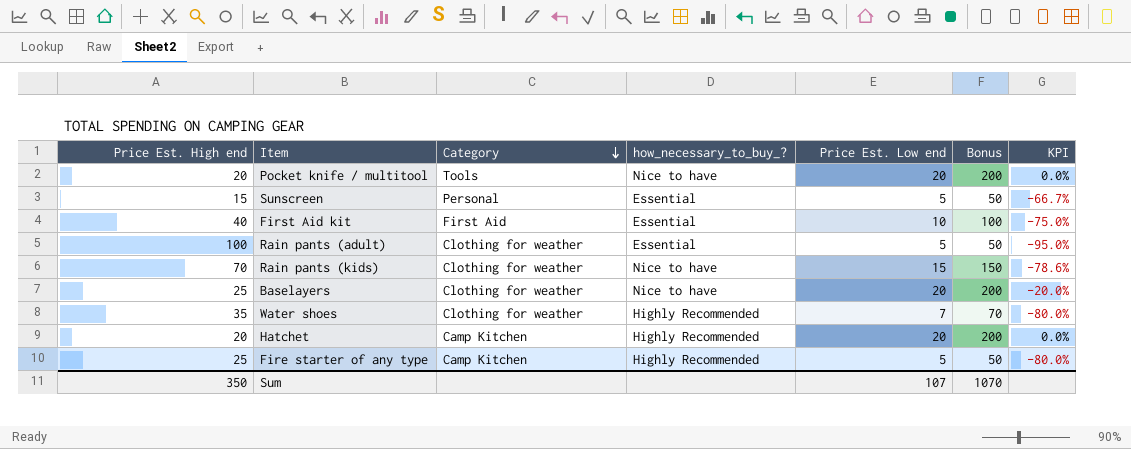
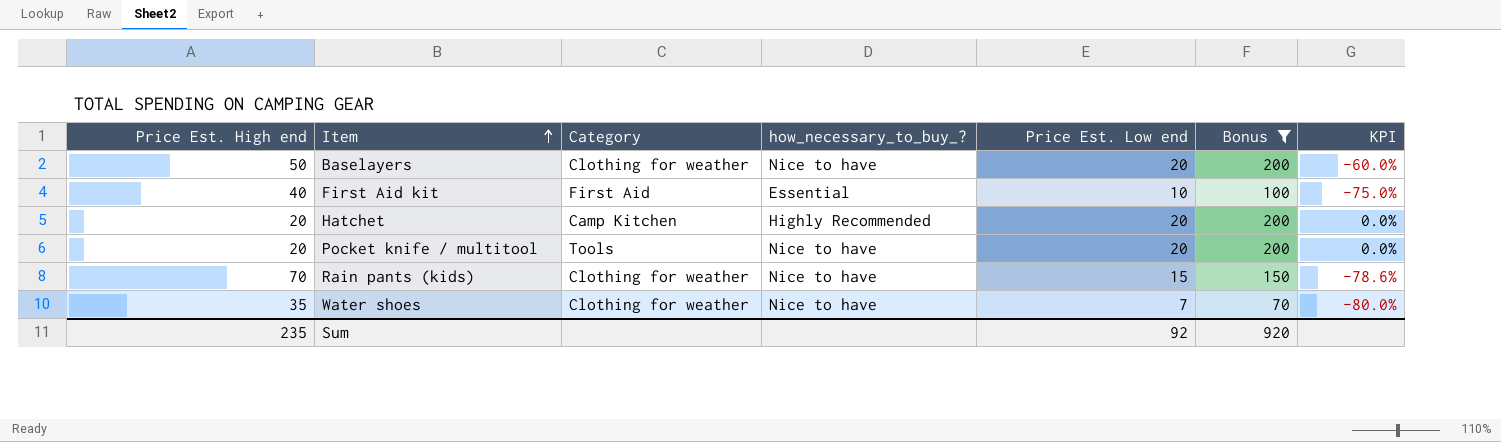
filter: none -> Bonus != 50
row order: Category descending -> Item ascending
Baselayers | Price Est. High end: 25 -> 50
Baselayers | KPI: -20.0% -> -60.0%
Water shoes | how_necessary_to_buy_?: Highly Recommended -> Nice to have
Sum | Price Est. High end: 350 -> 235
Sum | Price Est. Low end: 107 -> 92
Sum | Bonus: 1070 -> 920

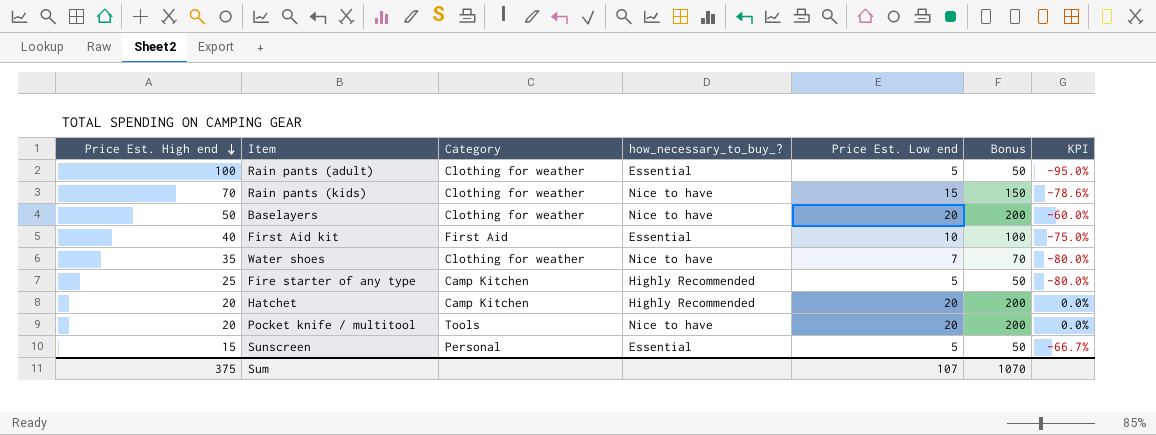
filter: Bonus != 50 -> none
row order: Item ascending -> Price Est. High end descending
Sum | Price Est. High end: 235 -> 375
Sum | Price Est. Low end: 92 -> 107
Sum | Bonus: 920 -> 1070

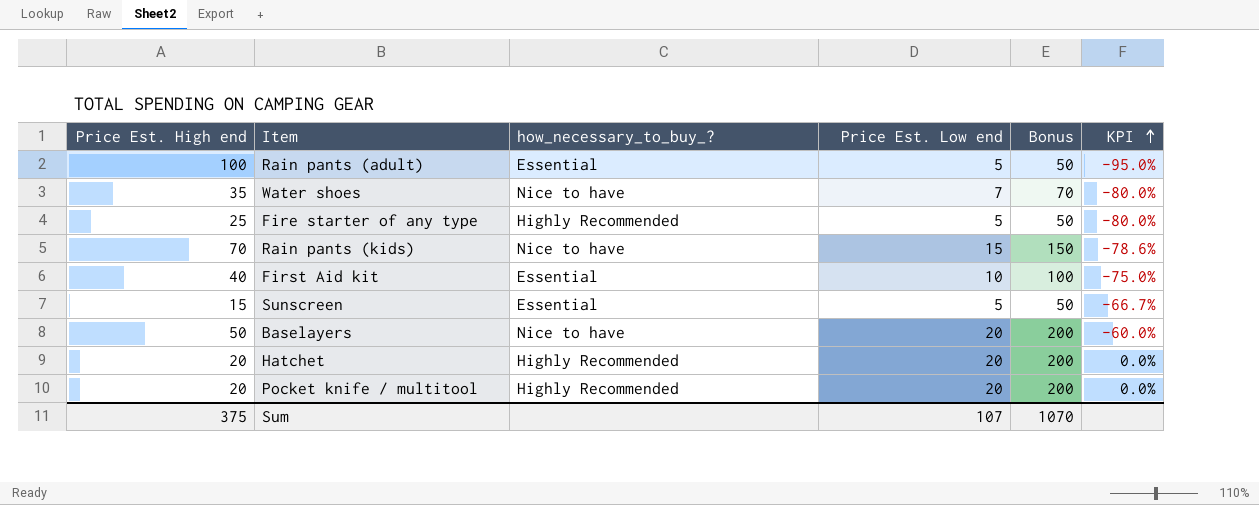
row order: Price Est. High end descending -> KPI ascending
column Category | position: 3 -> none
Pocket knife / multitool | how_necessary_to_buy_?: Nice to have -> Highly Recommended

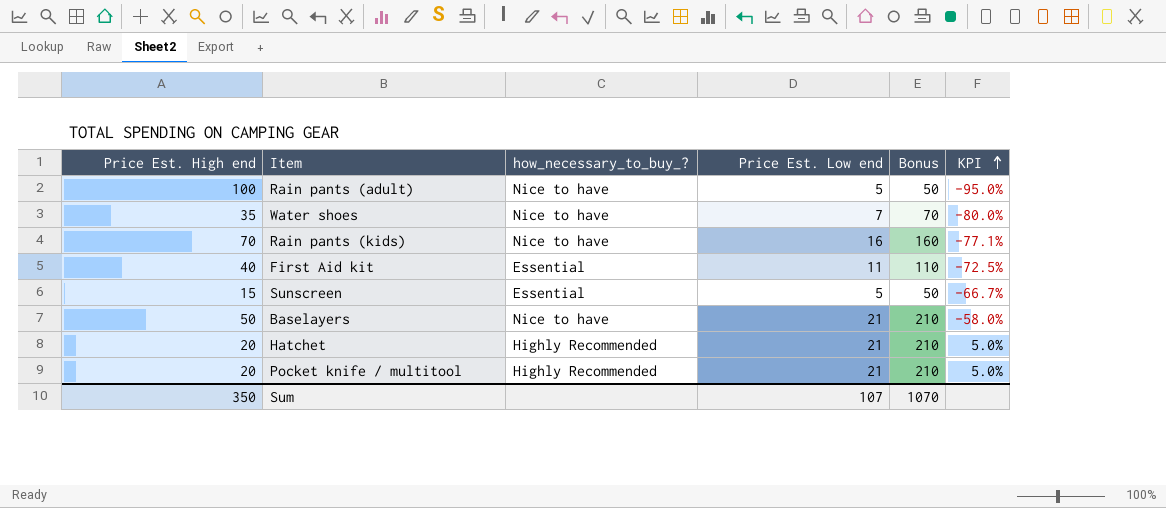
row Fire starter of any type: 25 | Highly Recommended | 5 | 50 | -80.0% -> none
Rain pants (adult) | how_necessary_to_buy_?: Essential -> Nice to have
Rain pants (kids) | Price Est. Low end: 15 -> 16
Rain pants (kids) | Bonus: 150 -> 160
Rain pants (kids) | KPI: -78.6% -> -77.1%
First Aid kit | Price Est. Low end: 10 -> 11
First Aid kit | Bonus: 100 -> 110
First Aid kit | KPI: -75.0% -> -72.5%
Baselayers | Price Est. Low end: 20 -> 21
Baselayers | Bonus: 200 -> 210
Baselayers | KPI: -60.0% -> -58.0%
Hatchet | Price Est. Low end: 20 -> 21
Hatchet | Bonus: 200 -> 210
Hatchet | KPI: 0.0% -> 5.0%
Pocket knife / multitool | Price Est. Low end: 20 -> 21
Pocket knife / multitool | Bonus: 200 -> 210
Pocket knife / multitool | KPI: 0.0% -> 5.0%
Sum | Price Est. High end: 375 -> 350

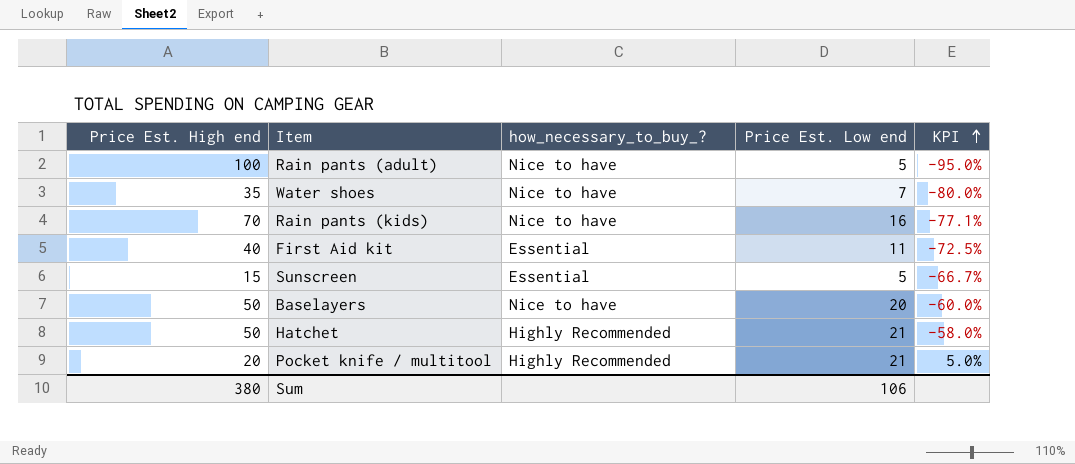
column Bonus | formula: [Price Est. Low end] * 10 -> none
Baselayers | Price Est. Low end: 21 -> 20
Baselayers | KPI: -58.0% -> -60.0%
Hatchet | Price Est. High end: 20 -> 50
Hatchet | KPI: 5.0% -> -58.0%
Sum | Price Est. High end: 350 -> 380
Sum | Price Est. Low end: 107 -> 106

